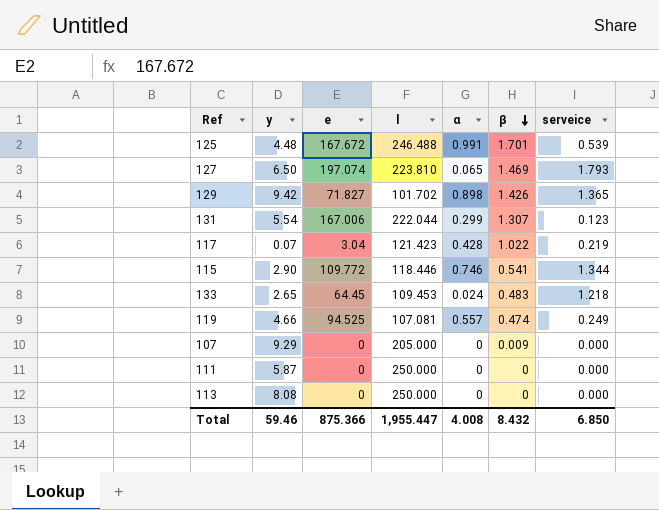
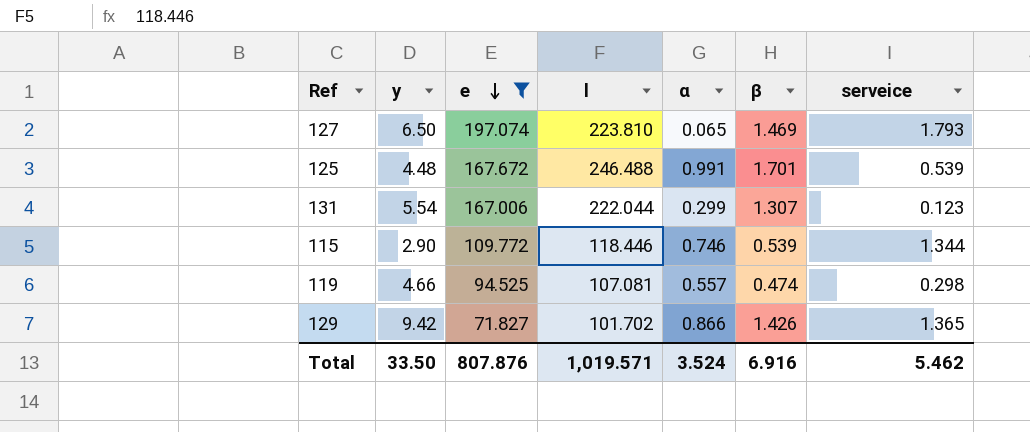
filter: none -> e >= 71.827
row order: β descending -> e descending
115 | β: 0.541 -> 0.539
119 | serveice: 0.249 -> 0.298
129 | α: 0.898 -> 0.866
Total | y: 59.46 -> 33.50
Total | e: 875.366 -> 807.876
Total | l: 1,955.447 -> 1,019.571
Total | α: 4.008 -> 3.524
Total | β: 8.432 -> 6.916
Total | serveice: 6.850 -> 5.462

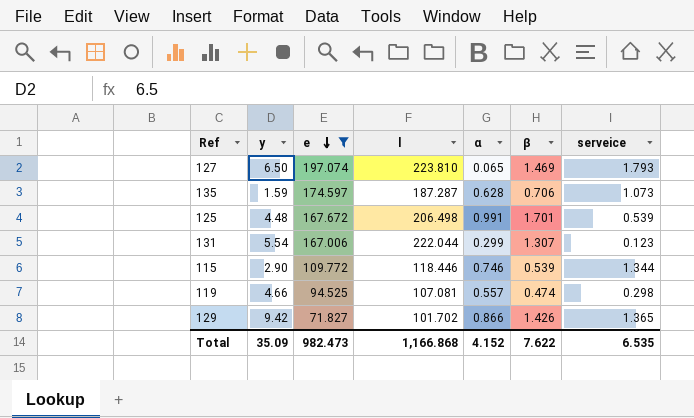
row 135: none -> 1.59 | 174.597 | 187.287 | 0.628 | 0.706 | 1.073
125 | l: 246.488 -> 206.498
Total | y: 33.50 -> 35.09
Total | e: 807.876 -> 982.473
Total | l: 1,019.571 -> 1,166.868
Total | α: 3.524 -> 4.152
Total | β: 6.916 -> 7.622
Total | serveice: 5.462 -> 6.535

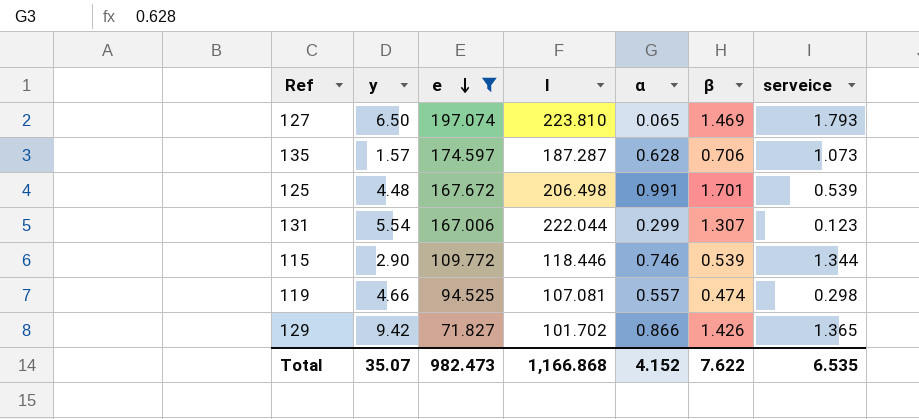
135 | y: 1.59 -> 1.57
Total | y: 35.09 -> 35.07

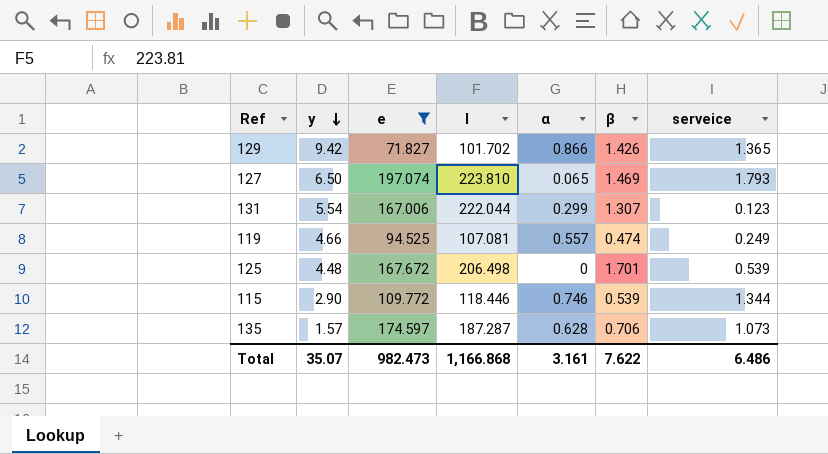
row order: e descending -> y descending
119 | serveice: 0.298 -> 0.249
125 | α: 0.991 -> 0
Total | α: 4.152 -> 3.161
Total | serveice: 6.535 -> 6.486

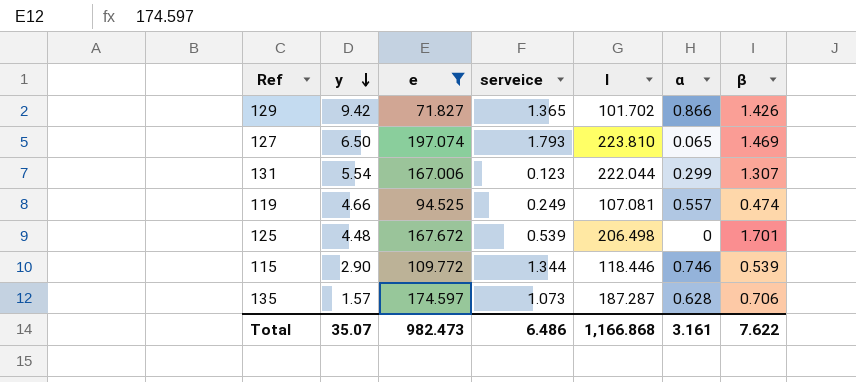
column serveice | position: 7 -> 4

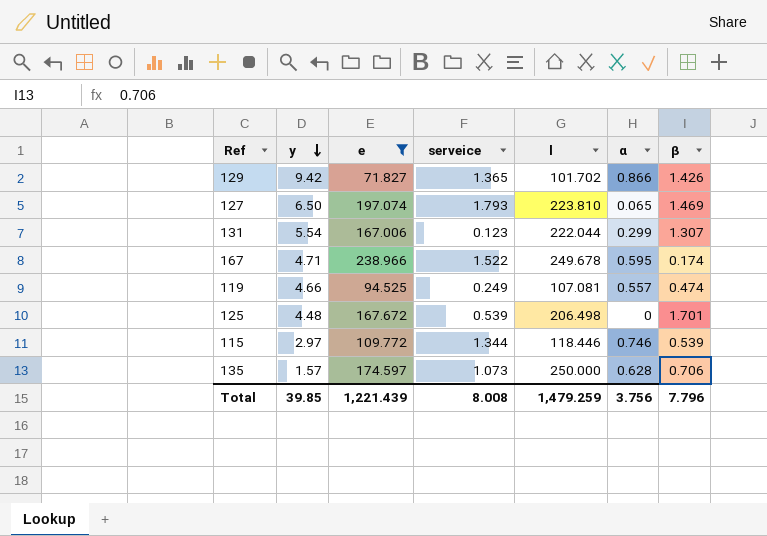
row 167: none -> 4.71 | 238.966 | 1.522 | 249.678 | 0.595 | 0.174
115 | y: 2.90 -> 2.97
135 | l: 187.287 -> 250.000
Total | y: 35.07 -> 39.85
Total | e: 982.473 -> 1,221.439
Total | serveice: 6.486 -> 8.008
Total | l: 1,166.868 -> 1,479.259
Total | α: 3.161 -> 3.756
Total | β: 7.622 -> 7.796

